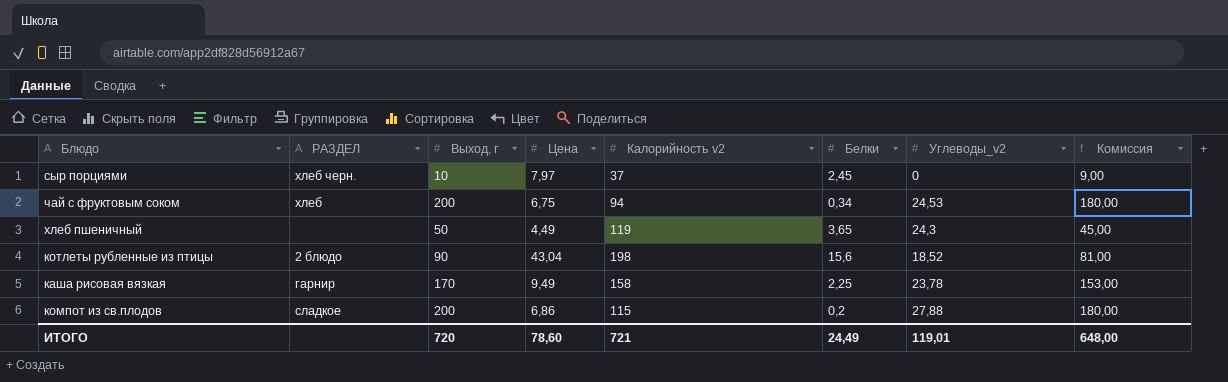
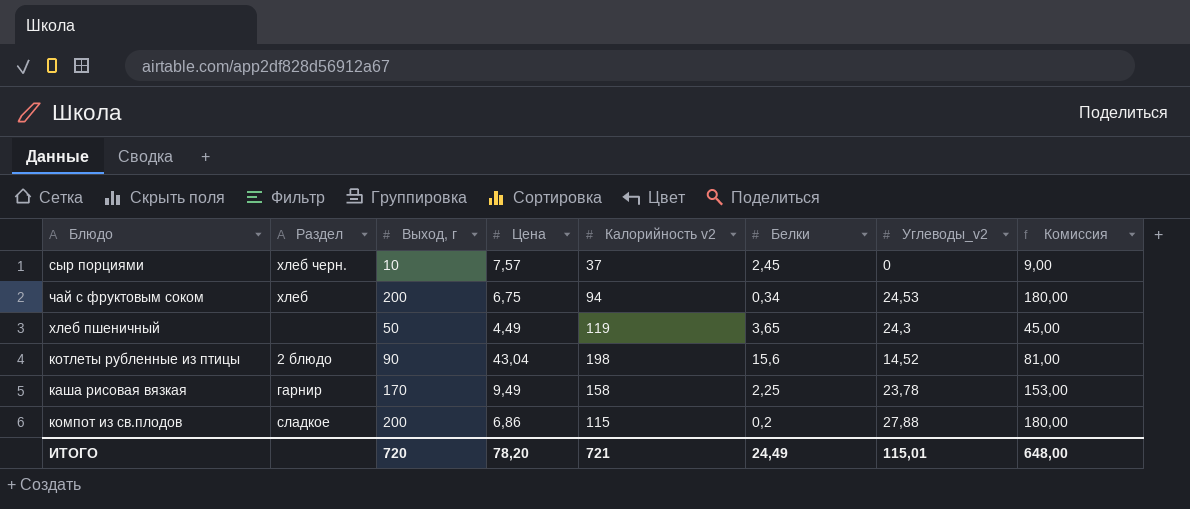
column name: РАЗДЕЛ -> Раздел
сыр порциями | Цена: 7,97 -> 7,57
котлеты рубленные из птицы | Углеводы_v2: 18,52 -> 14,52
ИТОГО | Цена: 78,60 -> 78,20
ИТОГО | Углеводы_v2: 119,01 -> 115,01

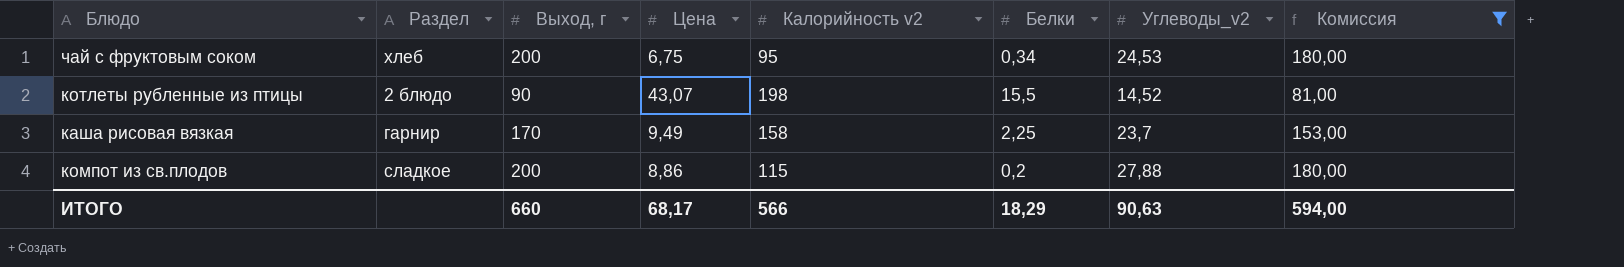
filter: none -> Комиссия >= 81,00
чай с фруктовым соком | Калорийность v2: 94 -> 95
котлеты рубленные из птицы | Цена: 43,04 -> 43,07
котлеты рубленные из птицы | Белки: 15,6 -> 15,5
каша рисовая вязкая | Углеводы_v2: 23,78 -> 23,7
компот из св.плодов | Цена: 6,86 -> 8,86
ИТОГО | Выход, г: 720 -> 660
ИТОГО | Цена: 78,20 -> 68,17
ИТОГО | Калорийность v2: 721 -> 566
ИТОГО | Белки: 24,49 -> 18,29
ИТОГО | Углеводы_v2: 115,01 -> 90,63
ИТОГО | Комиссия: 648,00 -> 594,00

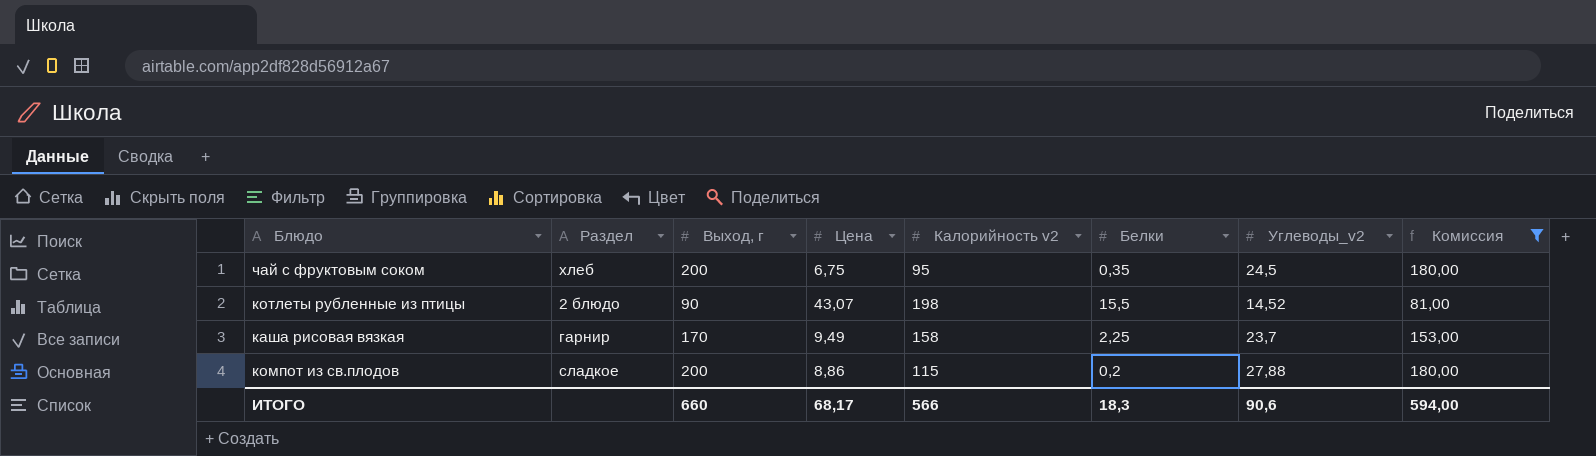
чай с фруктовым соком | Белки: 0,34 -> 0,35
чай с фруктовым соком | Углеводы_v2: 24,53 -> 24,5
ИТОГО | Белки: 18,29 -> 18,3
ИТОГО | Углеводы_v2: 90,63 -> 90,6

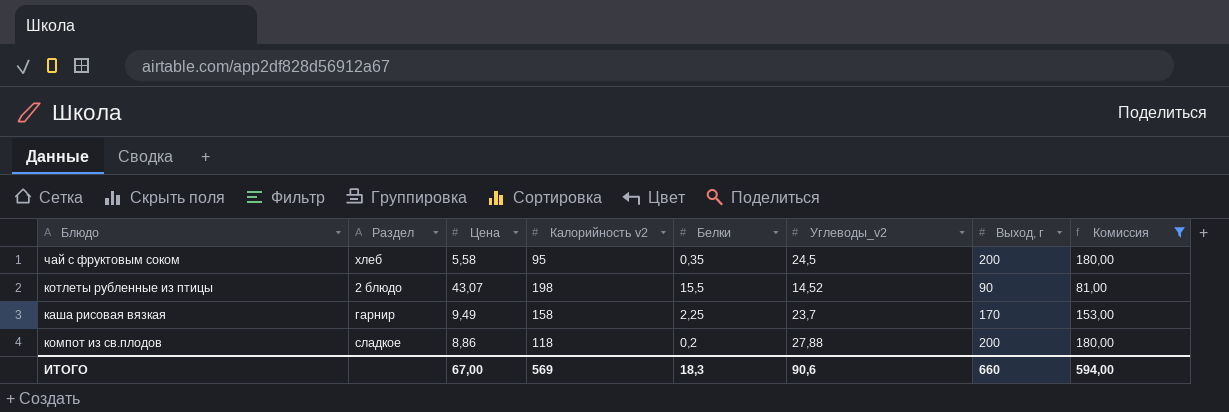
column Выход, г | position: 3 -> 7
чай с фруктовым соком | Цена: 6,75 -> 5,58
компот из св.плодов | Калорийность v2: 115 -> 118
ИТОГО | Цена: 68,17 -> 67,00
ИТОГО | Калорийность v2: 566 -> 569

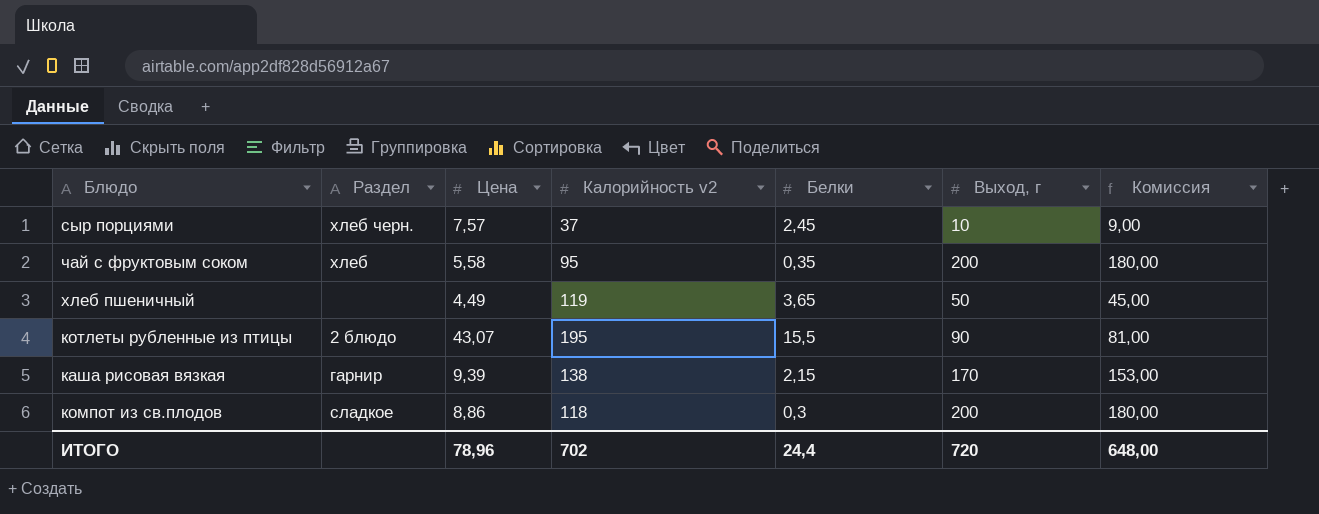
filter: Комиссия >= 81,00 -> none
column Углеводы_v2 | position: 6 -> none
котлеты рубленные из птицы | Калорийность v2: 198 -> 195
каша рисовая вязкая | Цена: 9,49 -> 9,39
каша рисовая вязкая | Калорийность v2: 158 -> 138
каша рисовая вязкая | Белки: 2,25 -> 2,15
компот из св.плодов | Белки: 0,2 -> 0,3
ИТОГО | Цена: 67,00 -> 78,96
ИТОГО | Калорийность v2: 569 -> 702
ИТОГО | Белки: 18,3 -> 24,4
ИТОГО | Выход, г: 660 -> 720
ИТОГО | Комиссия: 594,00 -> 648,00

